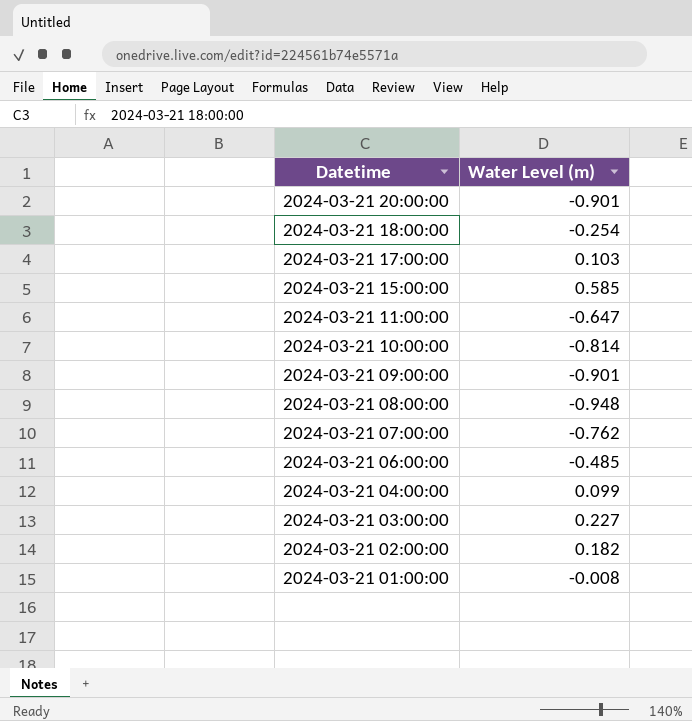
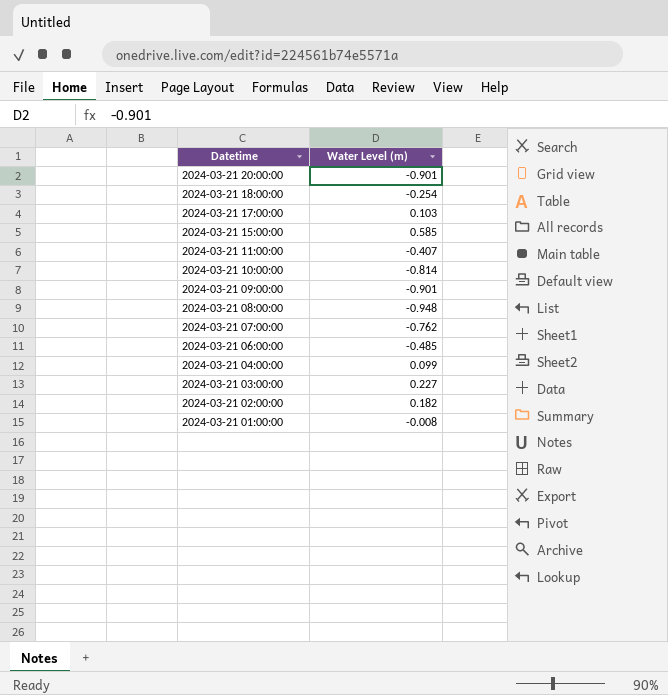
2024-03-21 11:00:00 | Water Level (m): -0.647 -> -0.407

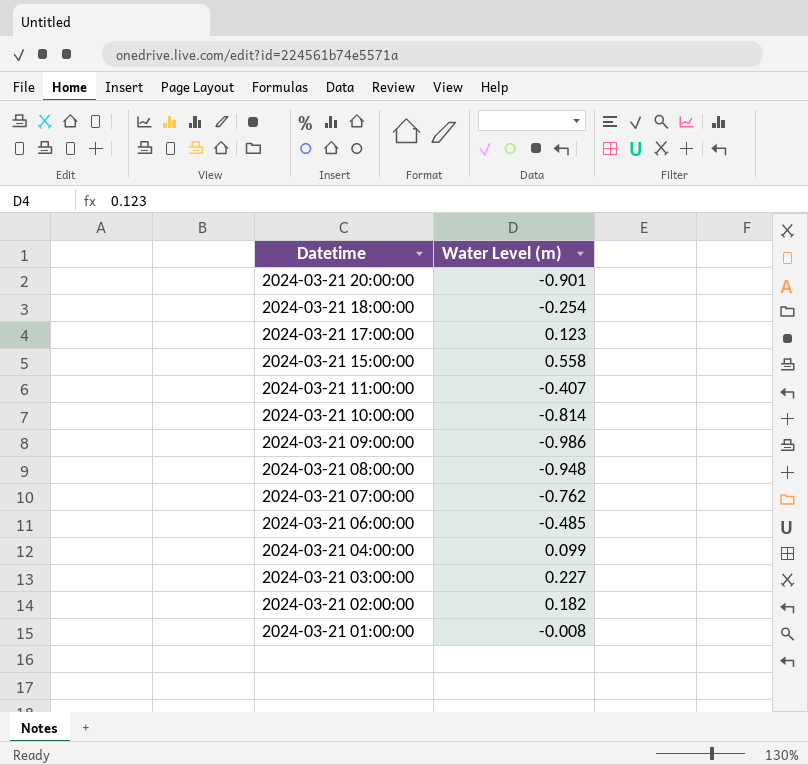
2024-03-21 17:00:00 | Water Level (m): 0.103 -> 0.123
2024-03-21 15:00:00 | Water Level (m): 0.585 -> 0.558
2024-03-21 09:00:00 | Water Level (m): -0.901 -> -0.986

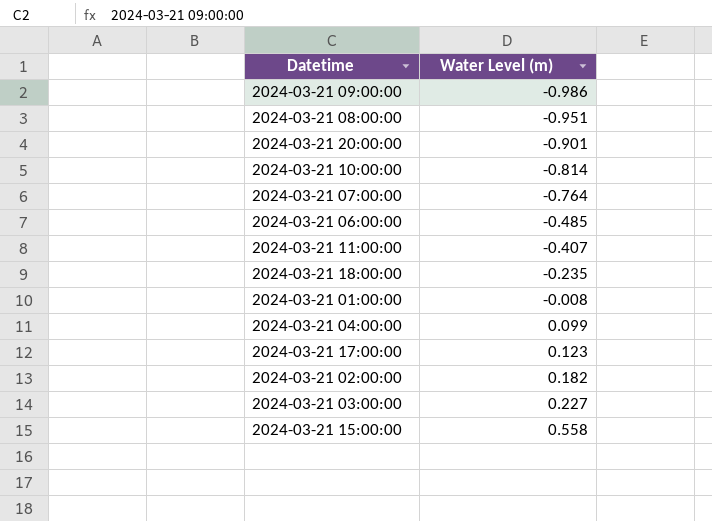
row order: Datetime descending -> Water Level (m) ascending
2024-03-21 08:00:00 | Water Level (m): -0.948 -> -0.951
2024-03-21 07:00:00 | Water Level (m): -0.762 -> -0.764
2024-03-21 18:00:00 | Water Level (m): -0.254 -> -0.235

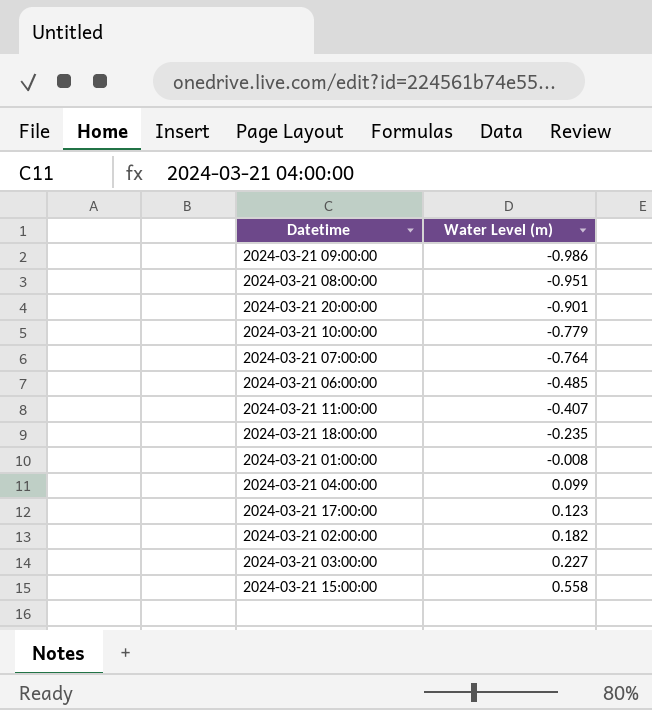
2024-03-21 10:00:00 | Water Level (m): -0.814 -> -0.779

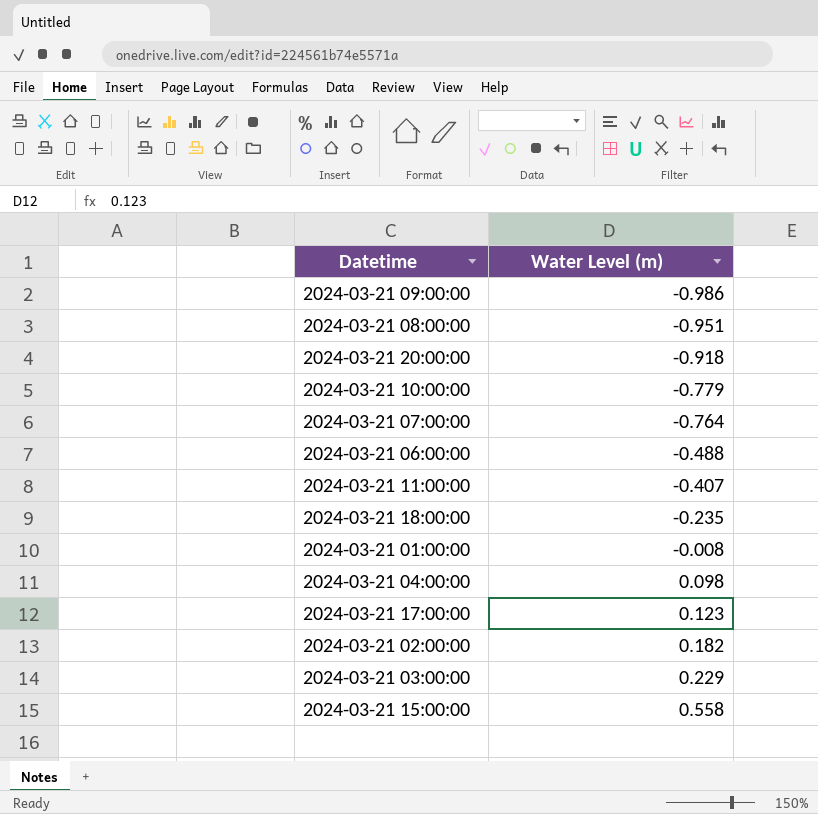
2024-03-21 20:00:00 | Water Level (m): -0.901 -> -0.918
2024-03-21 06:00:00 | Water Level (m): -0.485 -> -0.488
2024-03-21 04:00:00 | Water Level (m): 0.099 -> 0.098
2024-03-21 03:00:00 | Water Level (m): 0.227 -> 0.229

